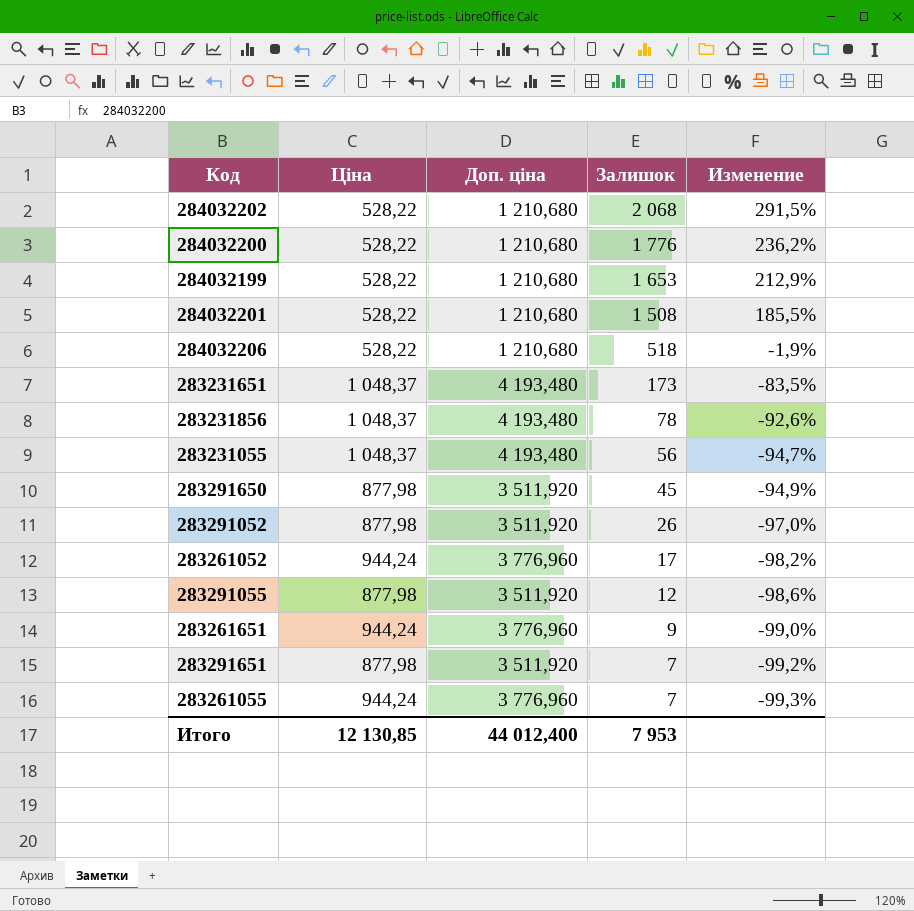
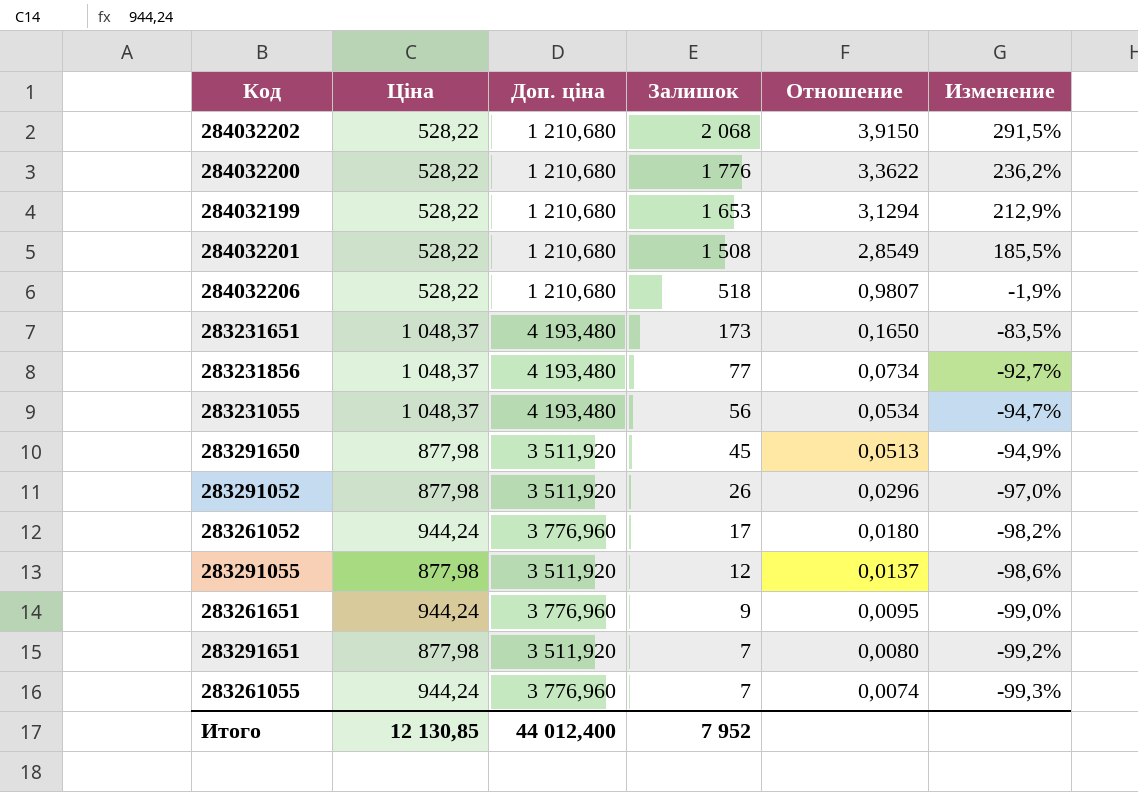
column Отношение | formula: none -> [Залишок] / [Ціна]
283231856 | Залишок: 78 -> 77
283231856 | Изменение: -92,6% -> -92,7%
Итого | Залишок: 7 953 -> 7 952

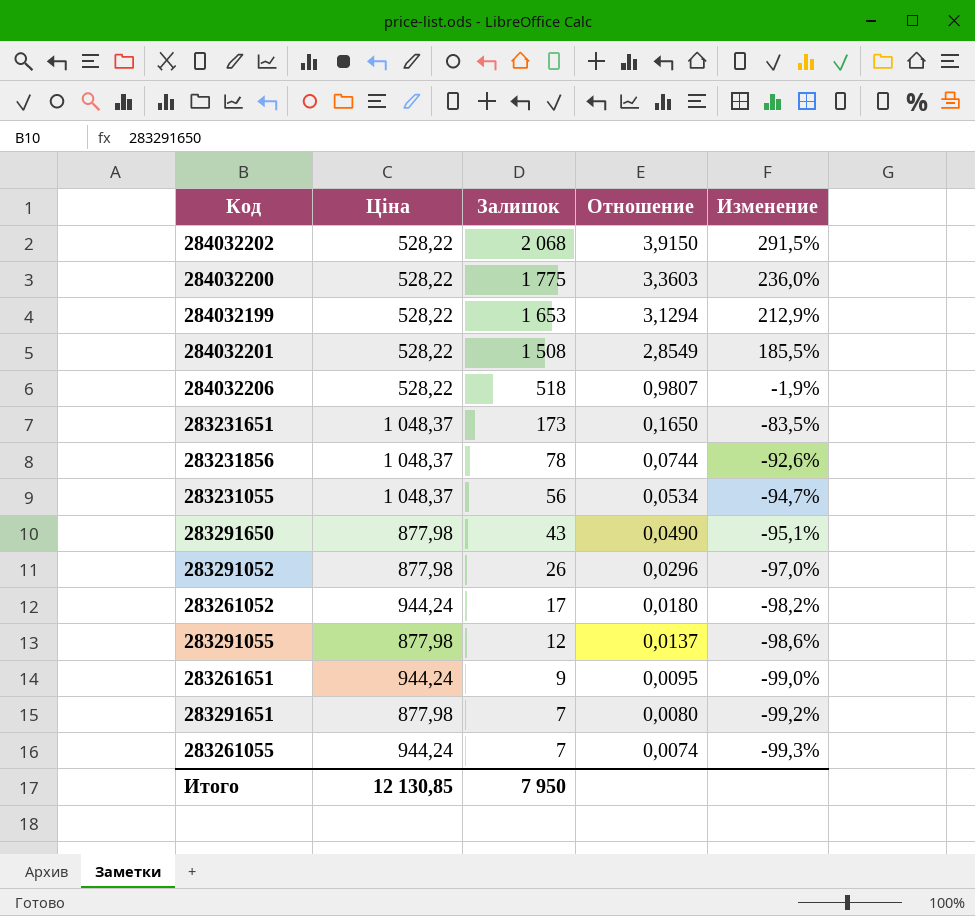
column Доп. ціна | position: 3 -> none
284032200 | Залишок: 1 776 -> 1 775
284032200 | Отношение: 3,3622 -> 3,3603
284032200 | Изменение: 236,2% -> 236,0%
283231856 | Залишок: 77 -> 78
283231856 | Отношение: 0,0734 -> 0,0744
283231856 | Изменение: -92,7% -> -92,6%
283291650 | Залишок: 45 -> 43
283291650 | Отношение: 0,0513 -> 0,0490
283291650 | Изменение: -94,9% -> -95,1%
Итого | Залишок: 7 952 -> 7 950

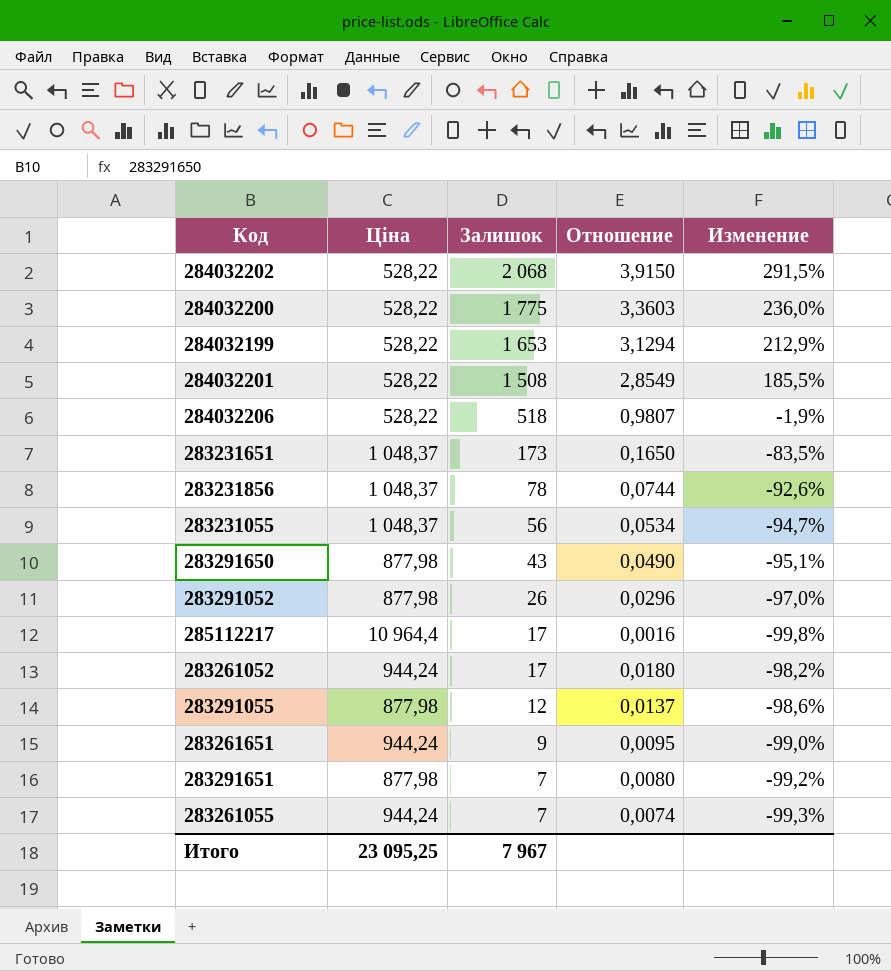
row 285112217: none -> 10 964,4 | 17 | 0,0016 | -99,8%
Итого | Ціна: 12 130,85 -> 23 095,25
Итого | Залишок: 7 950 -> 7 967

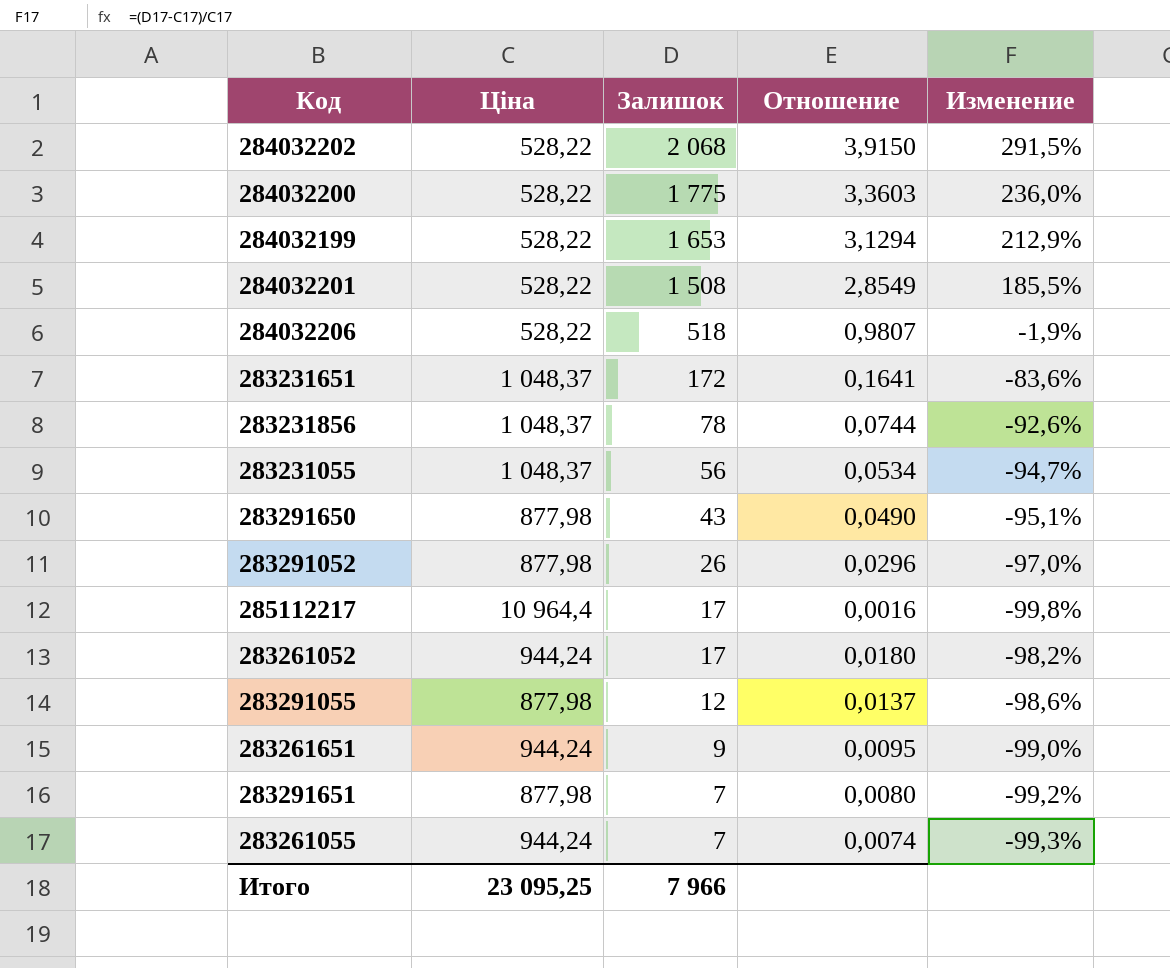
283231651 | Залишок: 173 -> 172
283231651 | Отношение: 0,1650 -> 0,1641
283231651 | Изменение: -83,5% -> -83,6%
Итого | Залишок: 7 967 -> 7 966

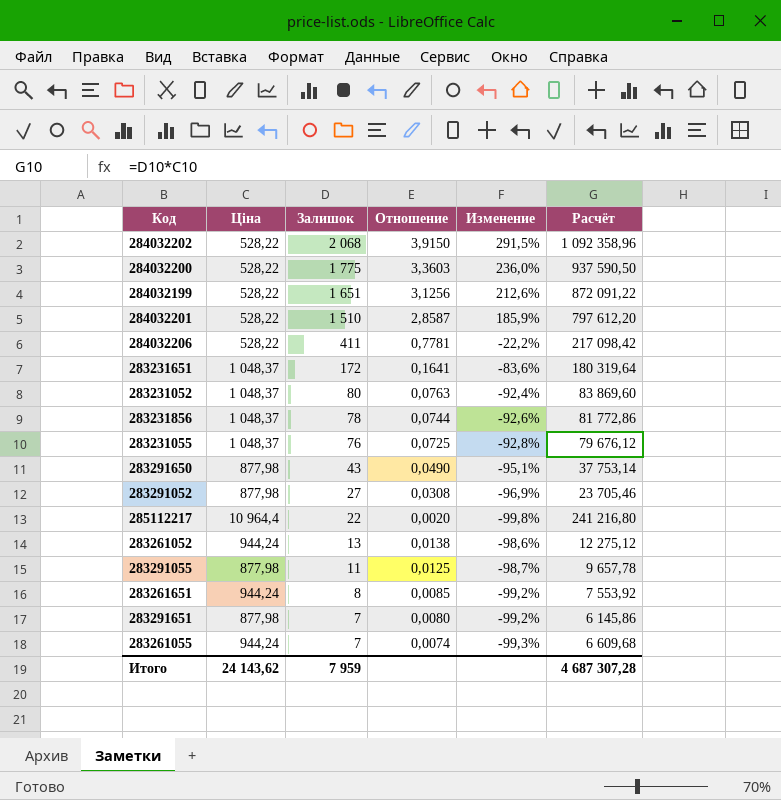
column Расчёт | formula: none -> [Ціна] * [Залишок]
284032199 | Залишок: 1 653 -> 1 651
284032199 | Отношение: 3,1294 -> 3,1256
284032199 | Изменение: 212,9% -> 212,6%
284032201 | Залишок: 1 508 -> 1 510
284032201 | Отношение: 2,8549 -> 2,8587
284032201 | Изменение: 185,5% -> 185,9%
284032206 | Залишок: 518 -> 411
284032206 | Отношение: 0,9807 -> 0,7781
284032206 | Изменение: -1,9% -> -22,2%
row 283231052: none -> 1 048,37 | 80 | 0,0763 | -92,4% | 83 869,60
283231055 | Залишок: 56 -> 76
283231055 | Отношение: 0,0534 -> 0,0725
283231055 | Изменение: -94,7% -> -92,8%
283291052 | Залишок: 26 -> 27
283291052 | Отношение: 0,0296 -> 0,0308
283291052 | Изменение: -97,0% -> -96,9%
285112217 | Залишок: 17 -> 22
285112217 | Отношение: 0,0016 -> 0,0020
283261052 | Залишок: 17 -> 13
283261052 | Отношение: 0,0180 -> 0,0138
283261052 | Изменение: -98,2% -> -98,6%
283291055 | Залишок: 12 -> 11
283291055 | Отношение: 0,0137 -> 0,0125
283291055 | Изменение: -98,6% -> -98,7%
283261651 | Залишок: 9 -> 8
283261651 | Отношение: 0,0095 -> 0,0085
283261651 | Изменение: -99,0% -> -99,2%
Итого | Ціна: 23 095,25 -> 24 143,62
Итого | Залишок: 7 966 -> 7 959

